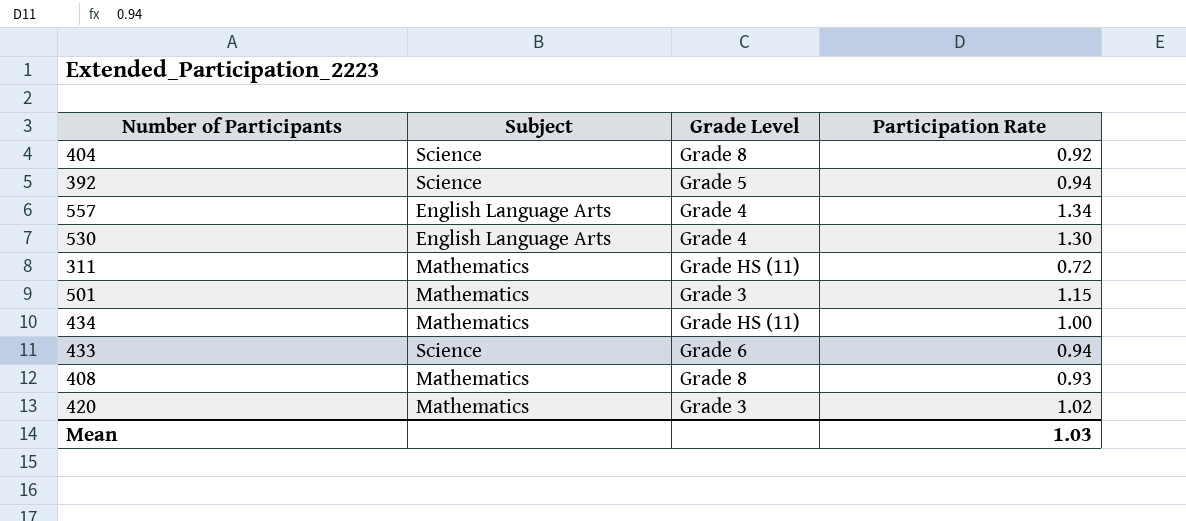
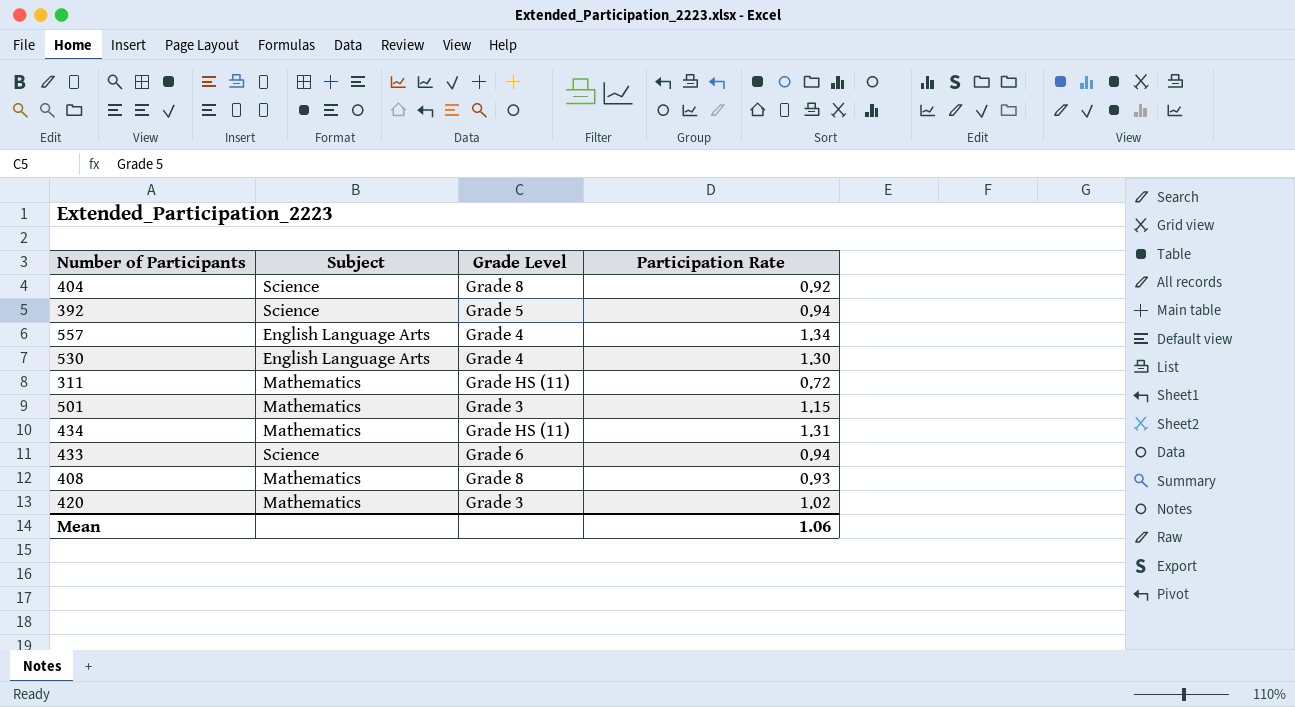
434 | Participation Rate: 1.00 -> 1.31
Mean | Participation Rate: 1.03 -> 1.06

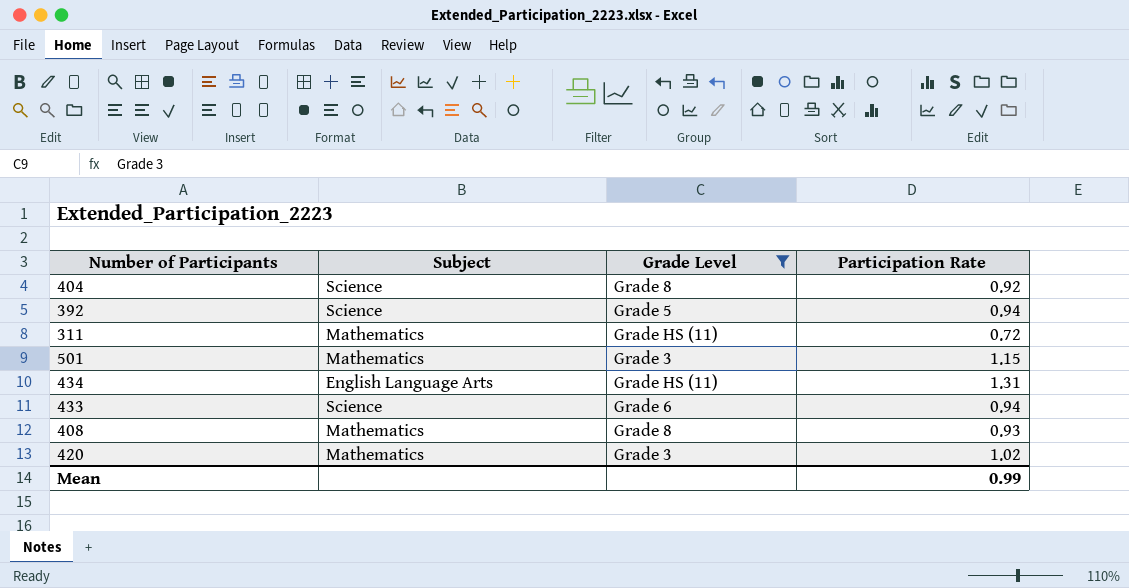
filter: none -> Grade Level != Grade 4
434 | Subject: Mathematics -> English Language Arts
Mean | Participation Rate: 1.06 -> 0.99

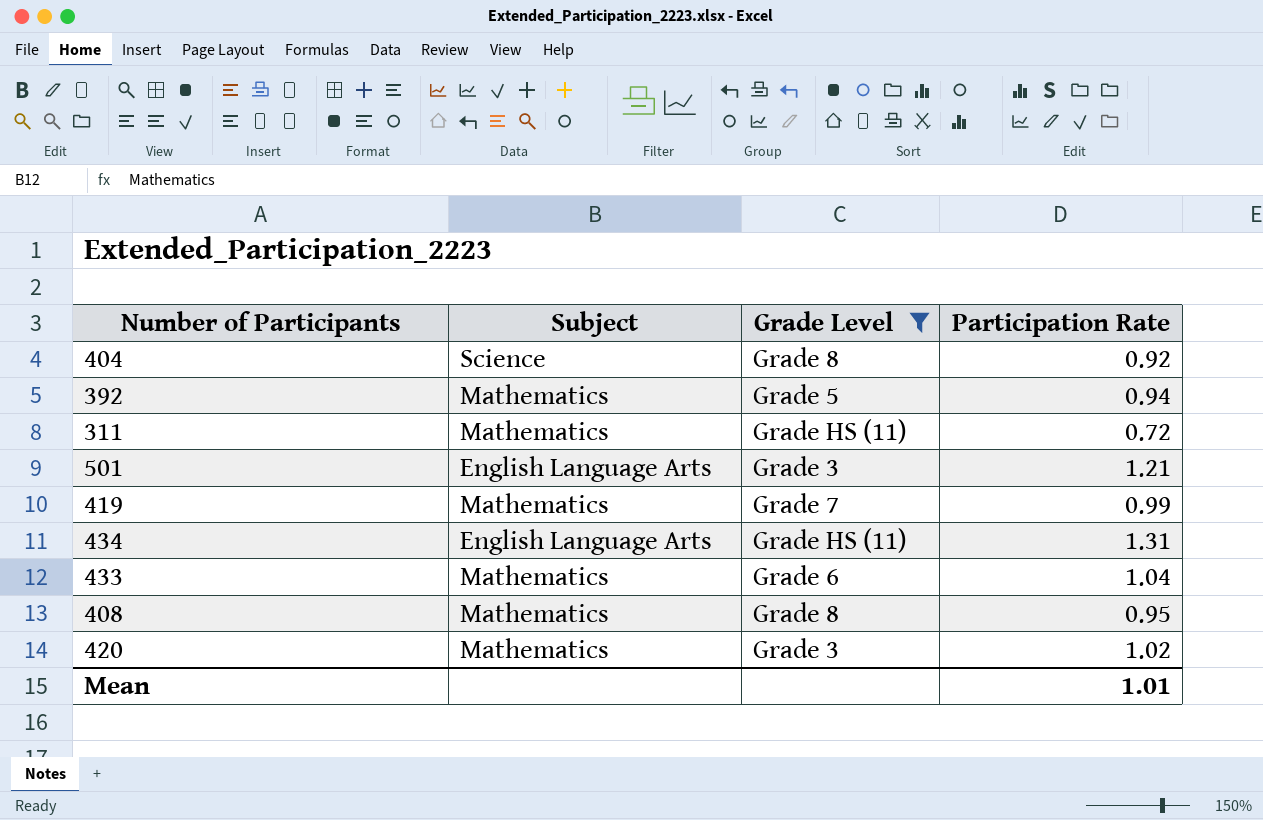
392 | Subject: Science -> Mathematics
501 | Subject: Mathematics -> English Language Arts
501 | Participation Rate: 1.15 -> 1.21
row 419: none -> Mathematics | Grade 7 | 0.99
433 | Subject: Science -> Mathematics
433 | Participation Rate: 0.94 -> 1.04
408 | Participation Rate: 0.93 -> 0.95
Mean | Participation Rate: 0.99 -> 1.01

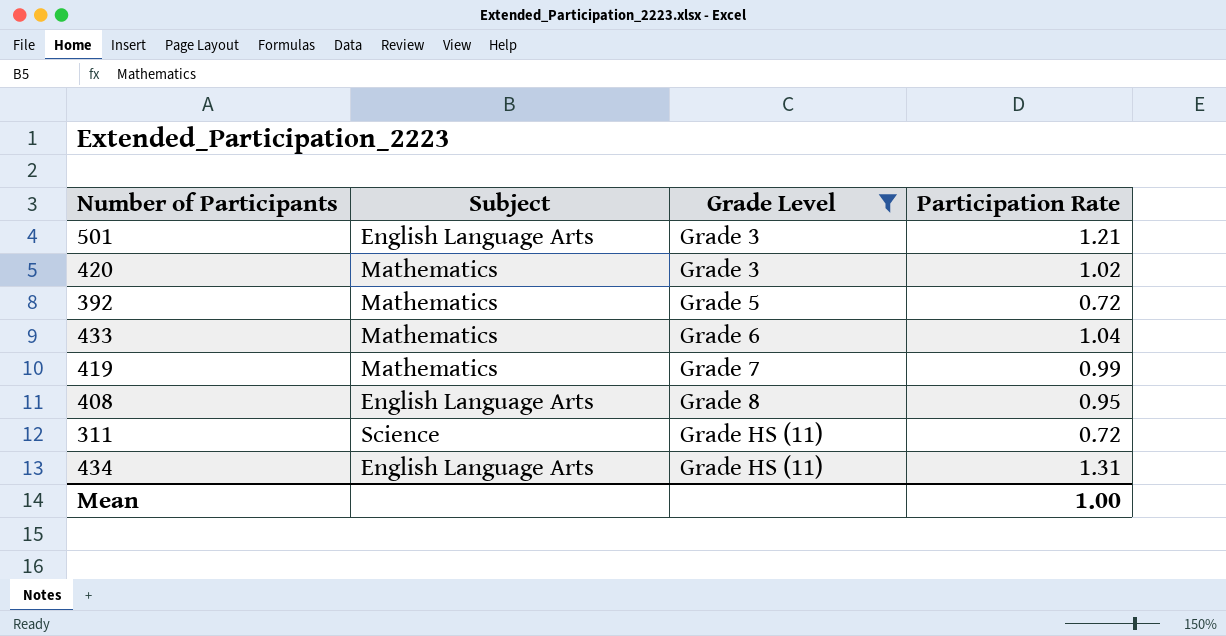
row order: none -> Grade Level ascending
row 404: Science | Grade 8 | 0.92 -> none
392 | Participation Rate: 0.94 -> 0.72
408 | Subject: Mathematics -> English Language Arts
311 | Subject: Mathematics -> Science
Mean | Participation Rate: 1.01 -> 1.00

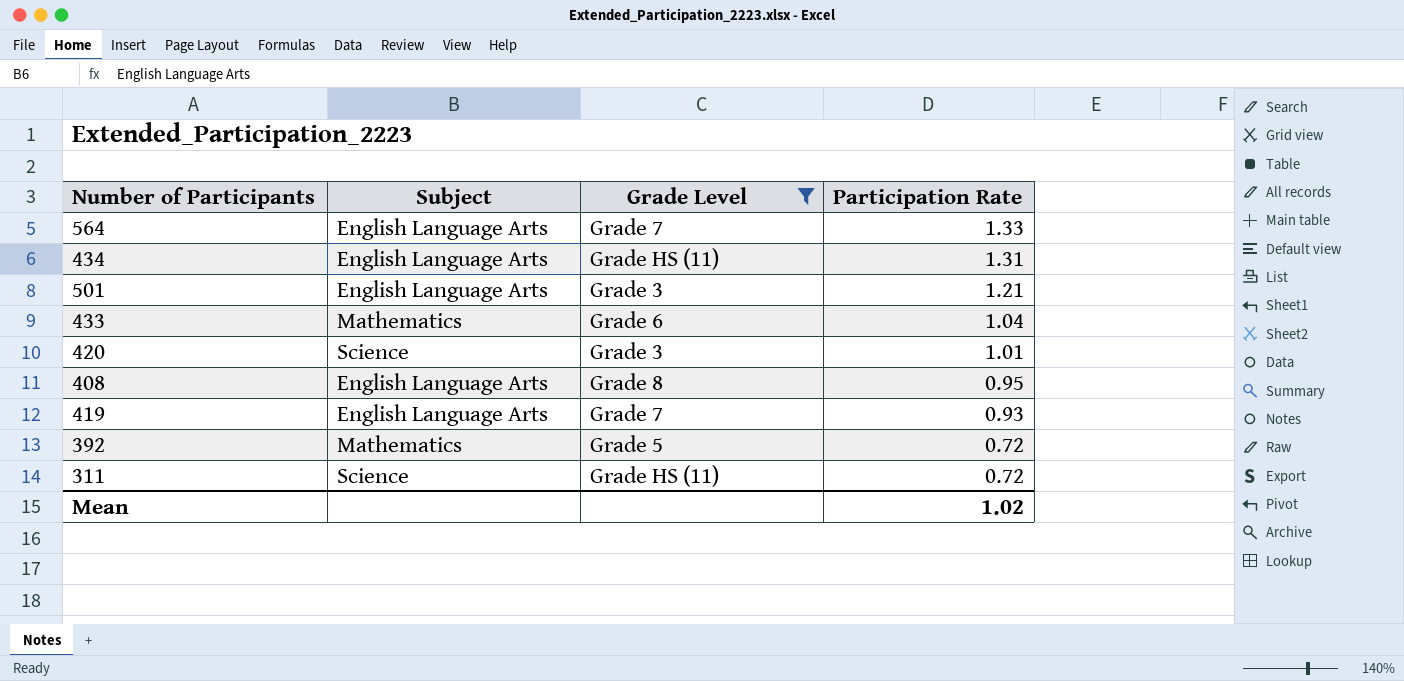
row order: Grade Level ascending -> Participation Rate descending
row 564: none -> English Language Arts | Grade 7 | 1.33
420 | Subject: Mathematics -> Science
420 | Participation Rate: 1.02 -> 1.01
419 | Subject: Mathematics -> English Language Arts
419 | Participation Rate: 0.99 -> 0.93
Mean | Participation Rate: 1.00 -> 1.02

